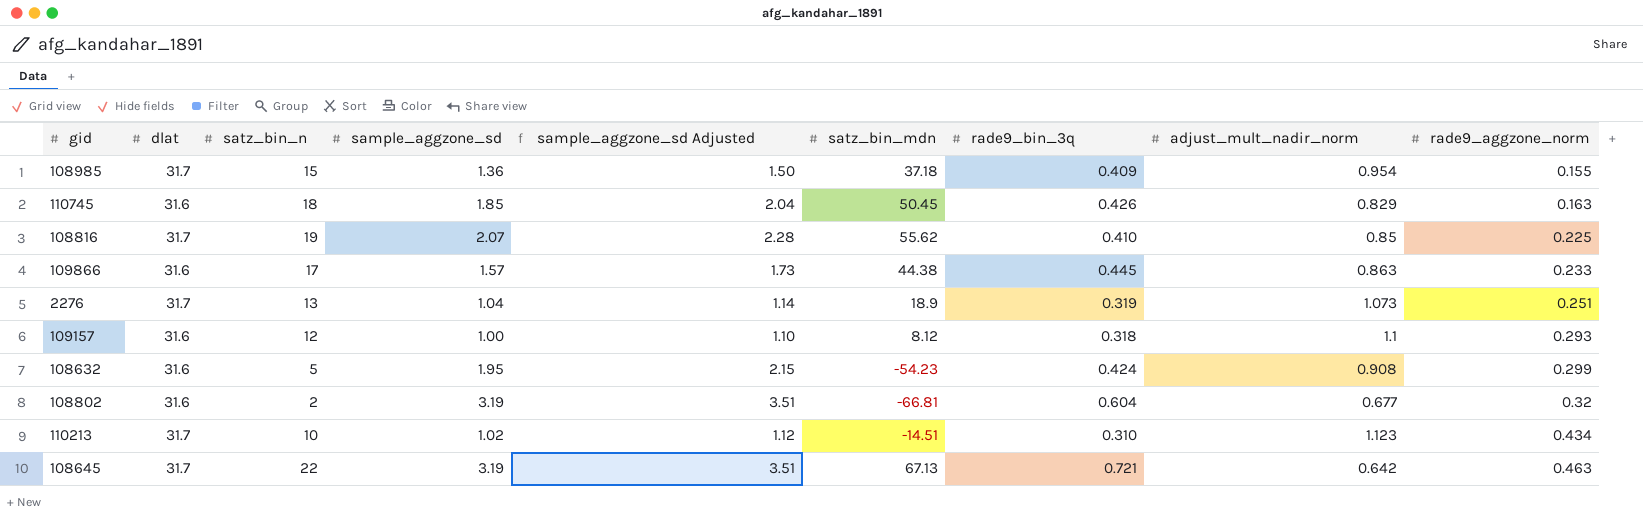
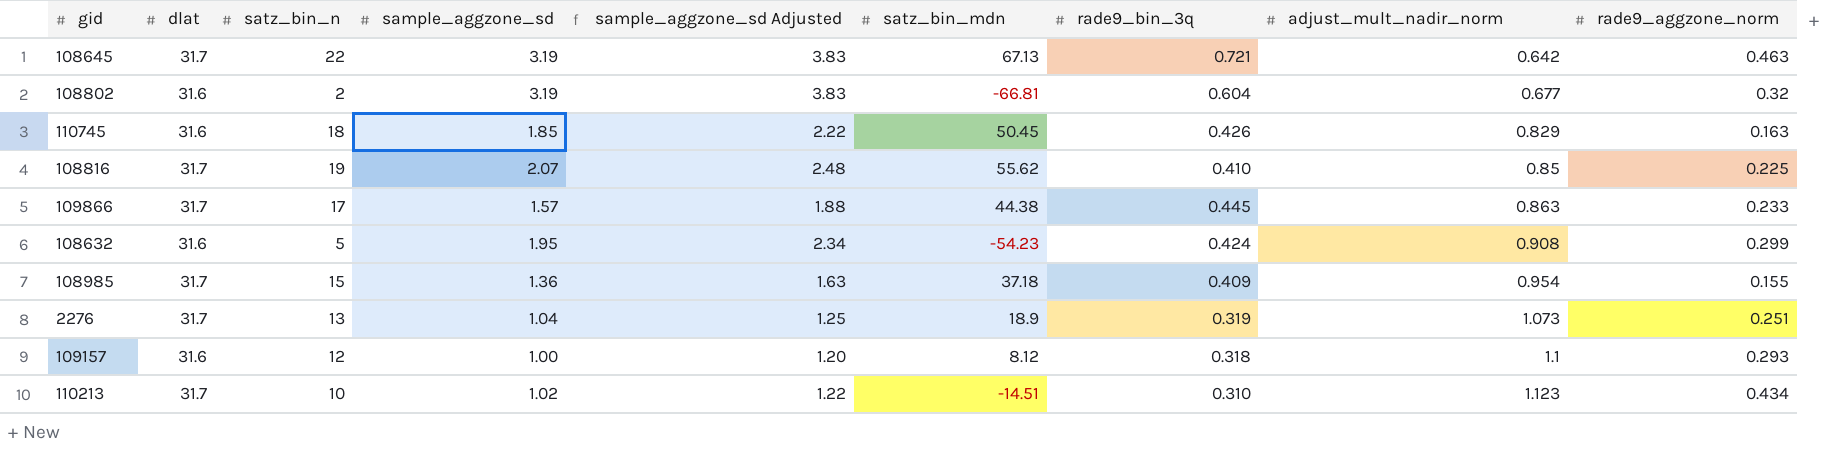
row order: rade9_aggzone_norm ascending -> adjust_mult_nadir_norm ascending
column sample_aggzone_sd Adjusted | formula: [sample_aggzone_sd] * 1.1 -> [sample_aggzone_sd] * 1.2
109866 | dlat: 31.6 -> 31.7

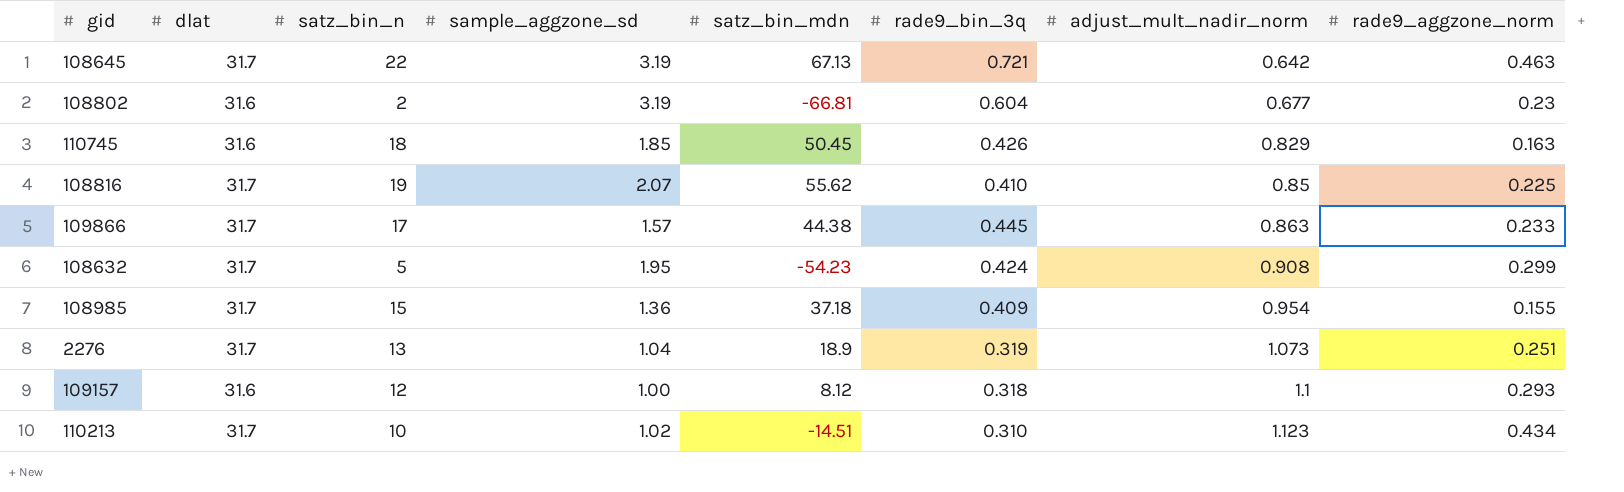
column sample_aggzone_sd Adjusted | formula: [sample_aggzone_sd] * 1.2 -> none
108802 | rade9_aggzone_norm: 0.32 -> 0.23
108632 | dlat: 31.6 -> 31.7

